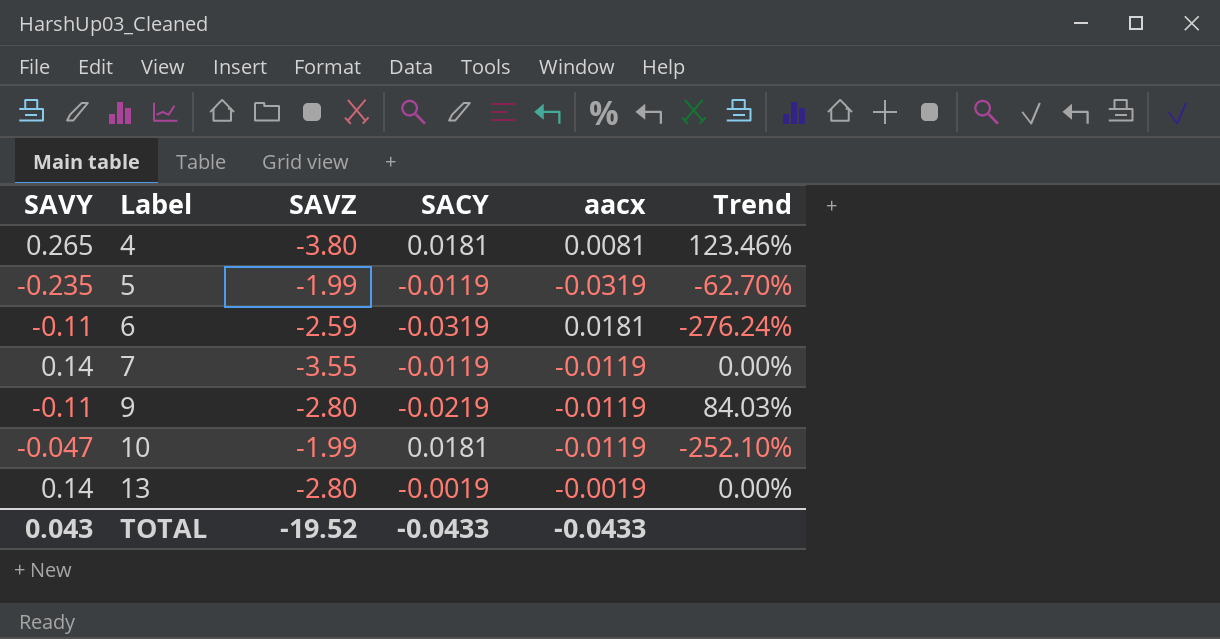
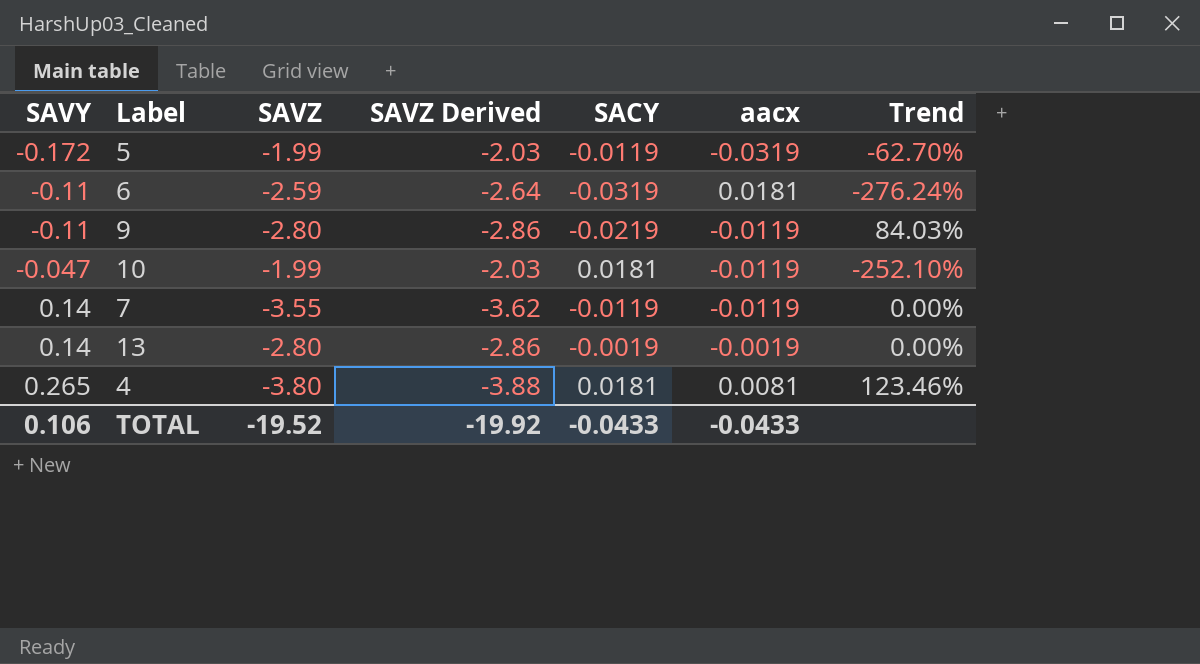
row order: Label ascending -> SAVY ascending
column SAVZ Derived | formula: none -> [SAVZ] * 1.02
5 | SAVY: -0.235 -> -0.172
TOTAL | SAVY: 0.043 -> 0.106

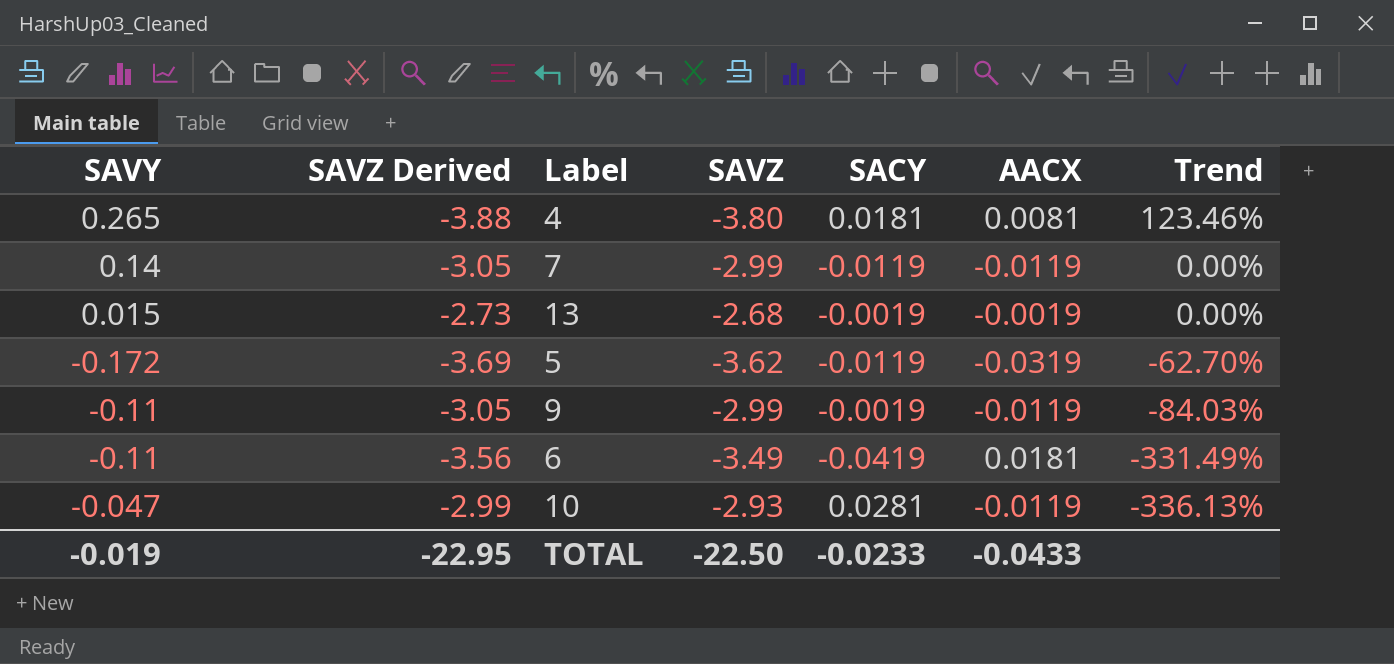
row order: SAVY ascending -> Trend descending
column SAVZ Derived | position: 4 -> 2
column name: aacx -> AACX
7 | SAVZ Derived: -3.62 -> -3.05
7 | SAVZ: -3.55 -> -2.99
13 | SAVY: 0.14 -> 0.015
13 | SAVZ Derived: -2.86 -> -2.73
13 | SAVZ: -2.80 -> -2.68
5 | SAVZ Derived: -2.03 -> -3.69
5 | SAVZ: -1.99 -> -3.62
9 | SAVZ Derived: -2.86 -> -3.05
9 | SAVZ: -2.80 -> -2.99
9 | SACY: -0.0219 -> -0.0019
9 | Trend: 84.03% -> -84.03%
6 | SAVZ Derived: -2.64 -> -3.56
6 | SAVZ: -2.59 -> -3.49
6 | SACY: -0.0319 -> -0.0419
6 | Trend: -276.24% -> -331.49%
10 | SAVZ Derived: -2.03 -> -2.99
10 | SAVZ: -1.99 -> -2.93
10 | SACY: 0.0181 -> 0.0281
10 | Trend: -252.10% -> -336.13%
TOTAL | SAVY: 0.106 -> -0.019
TOTAL | SAVZ Derived: -19.92 -> -22.95
TOTAL | SAVZ: -19.52 -> -22.50
TOTAL | SACY: -0.0433 -> -0.0233

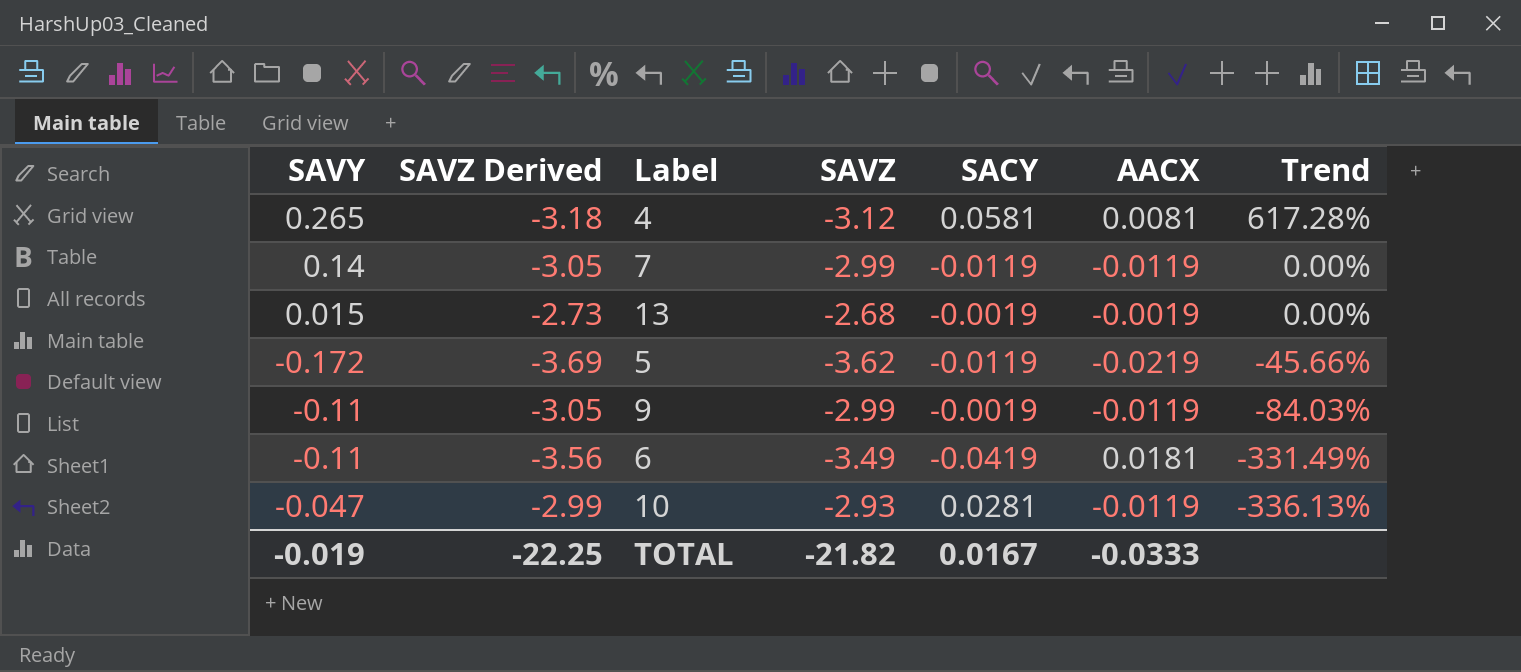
4 | SAVZ Derived: -3.88 -> -3.18
4 | SAVZ: -3.80 -> -3.12
4 | SACY: 0.0181 -> 0.0581
4 | Trend: 123.46% -> 617.28%
5 | AACX: -0.0319 -> -0.0219
5 | Trend: -62.70% -> -45.66%
TOTAL | SAVZ Derived: -22.95 -> -22.25
TOTAL | SAVZ: -22.50 -> -21.82
TOTAL | SACY: -0.0233 -> 0.0167
TOTAL | AACX: -0.0433 -> -0.0333

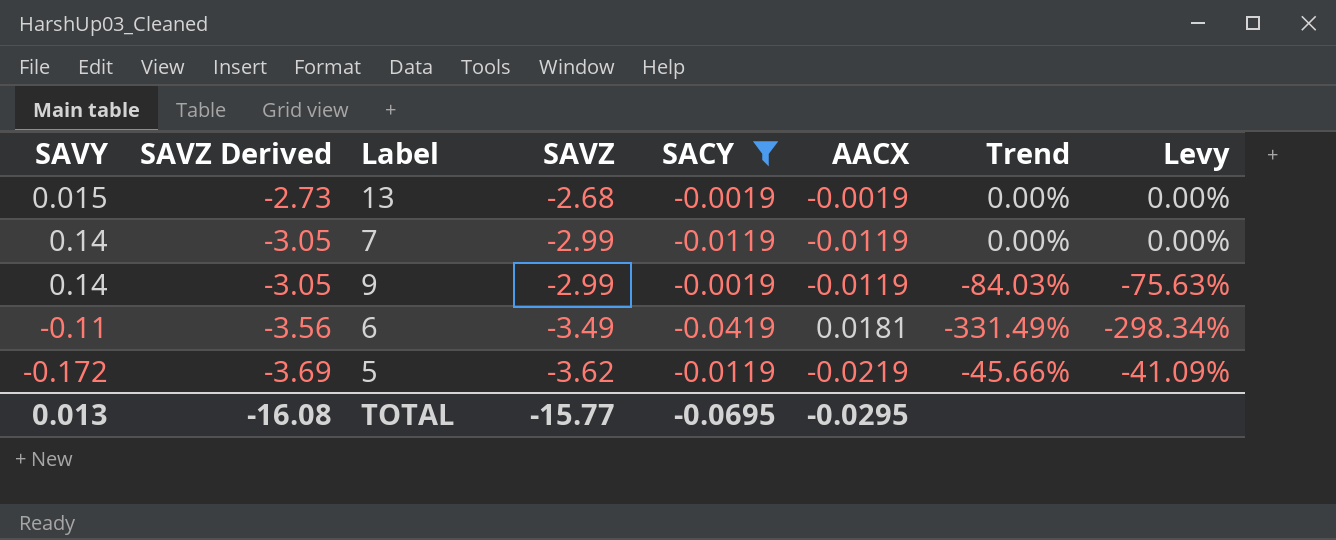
filter: none -> SACY <= -0.0019
row order: Trend descending -> SAVZ Derived descending
column Levy | formula: none -> [Trend] * 0.9
9 | SAVY: -0.11 -> 0.14
TOTAL | SAVY: -0.019 -> 0.013
TOTAL | SAVZ Derived: -22.25 -> -16.08
TOTAL | SAVZ: -21.82 -> -15.77
TOTAL | SACY: 0.0167 -> -0.0695
TOTAL | AACX: -0.0333 -> -0.0295

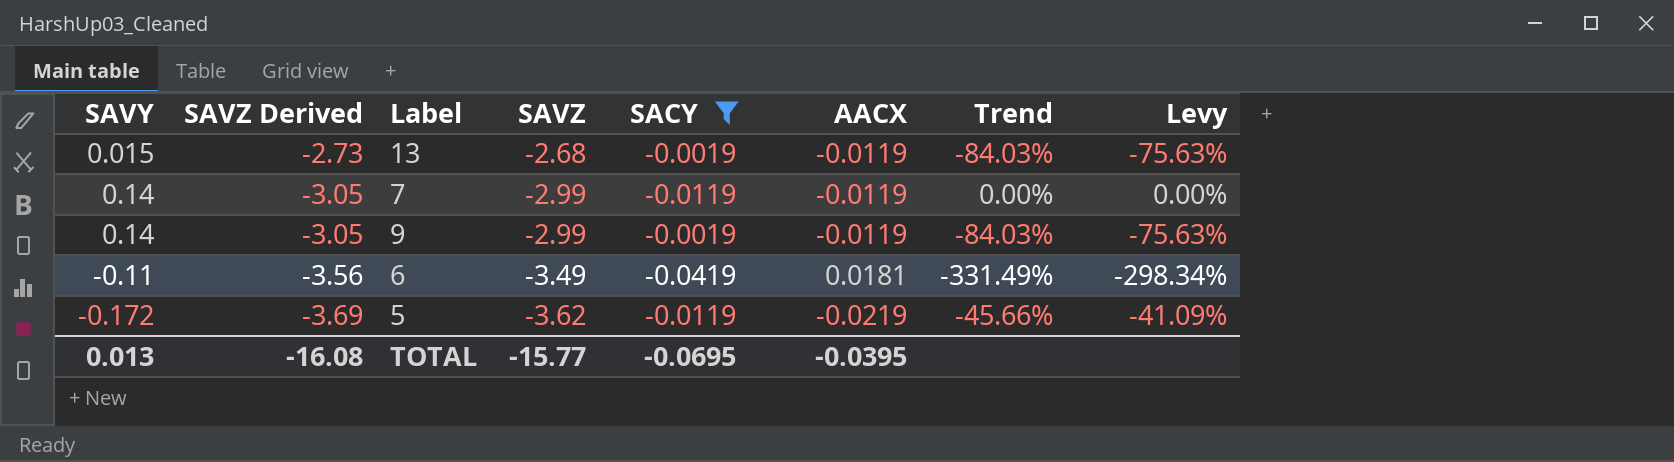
13 | AACX: -0.0019 -> -0.0119
13 | Trend: 0.00% -> -84.03%
13 | Levy: 0.00% -> -75.63%
TOTAL | AACX: -0.0295 -> -0.0395

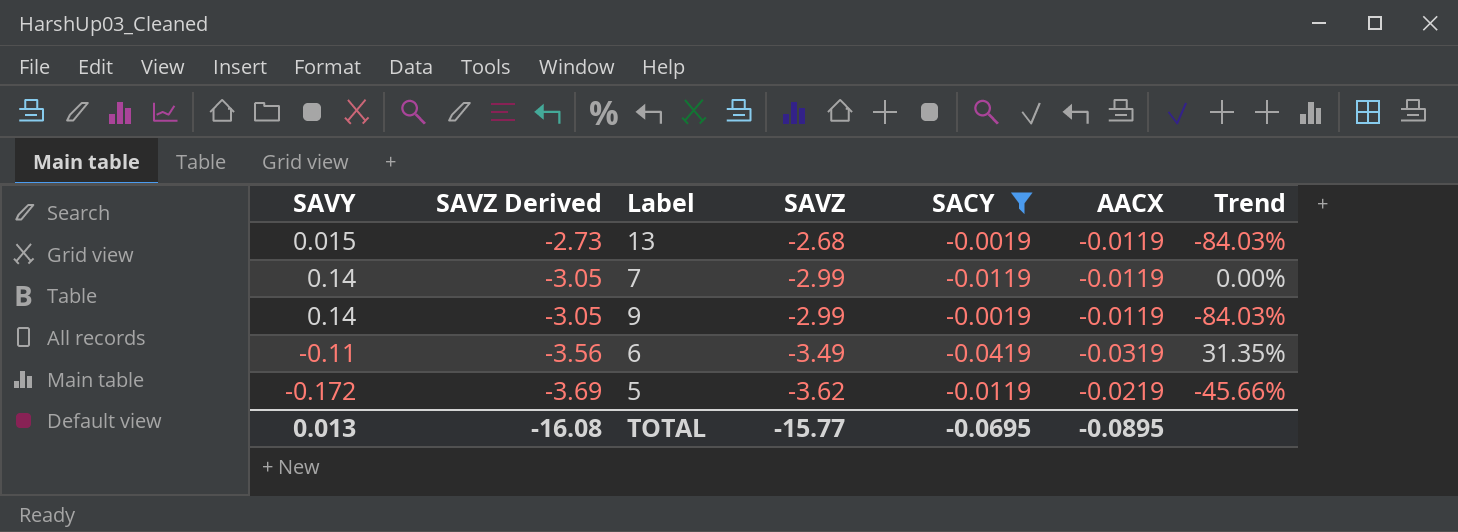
column Levy | formula: [Trend] * 0.9 -> none
6 | AACX: 0.0181 -> -0.0319
6 | Trend: -331.49% -> 31.35%
TOTAL | AACX: -0.0395 -> -0.0895

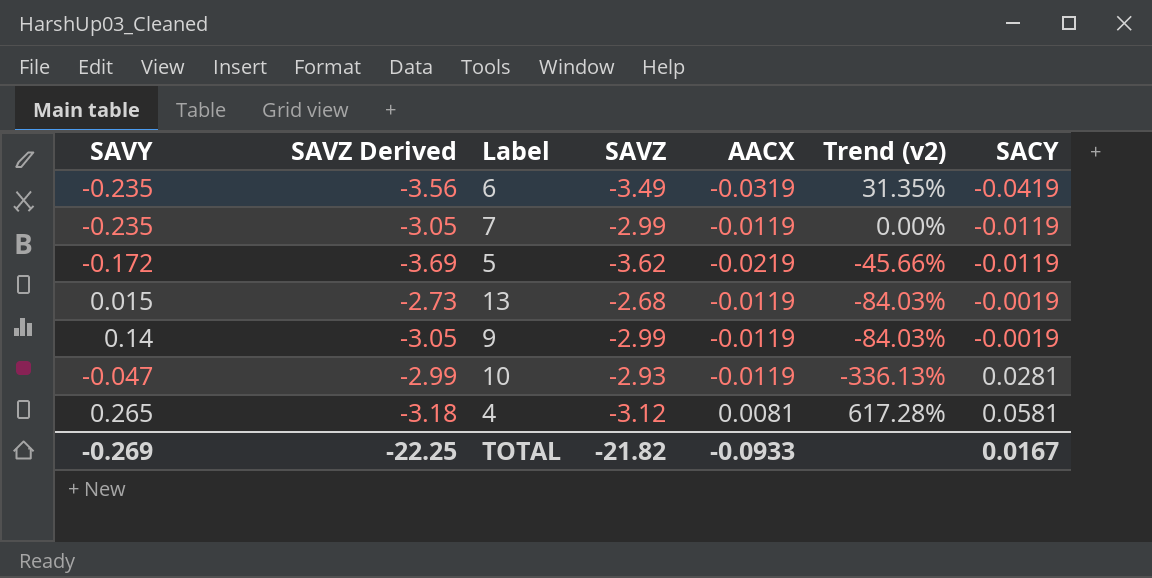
filter: SACY <= -0.0019 -> none
row order: SAVZ Derived descending -> SACY ascending
column name: Trend -> Trend (v2)
column SACY | position: 5 -> 7
6 | SAVY: -0.11 -> -0.235
7 | SAVY: 0.14 -> -0.235
TOTAL | SAVY: 0.013 -> -0.269
TOTAL | SAVZ Derived: -16.08 -> -22.25
TOTAL | SAVZ: -15.77 -> -21.82
TOTAL | AACX: -0.0895 -> -0.0933
TOTAL | SACY: -0.0695 -> 0.0167

